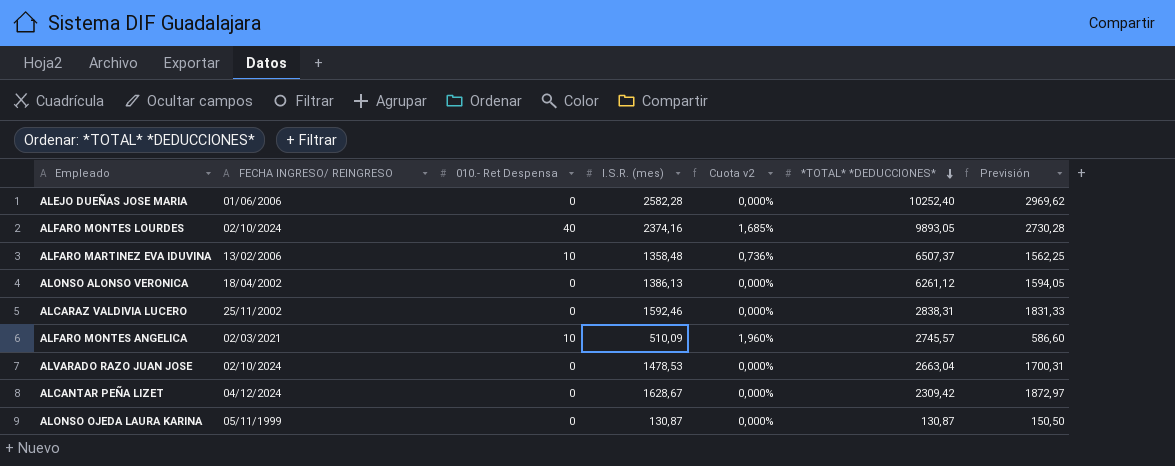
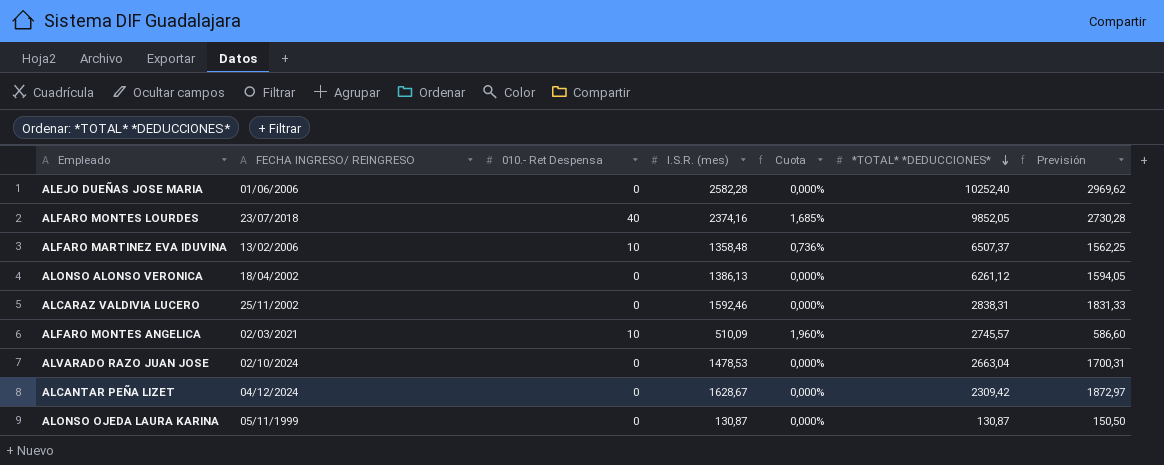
column name: Cuota v2 -> Cuota
ALFARO MONTES LOURDES | FECHA INGRESO/ REINGRESO: 02/10/2024 -> 23/07/2018
ALFARO MONTES LOURDES | *TOTAL* *DEDUCCIONES*: 9893,05 -> 9852,05

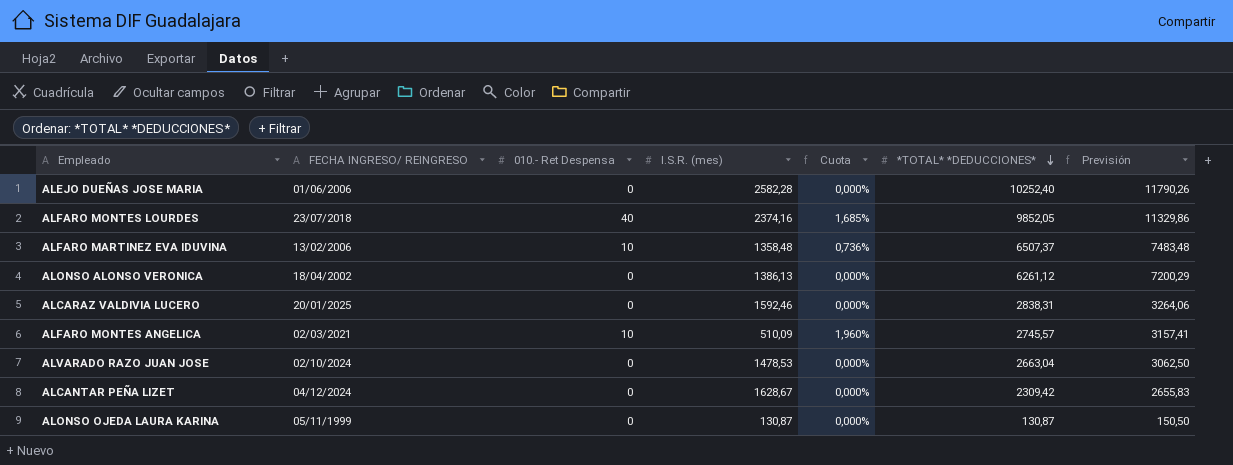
column Previsión | formula: [I.S.R. (mes)] * 1,15 -> [*TOTAL* *DEDUCCIONES*] * 1,15
ALCARAZ VALDIVIA LUCERO | FECHA INGRESO/ REINGRESO: 25/11/2002 -> 20/01/2025

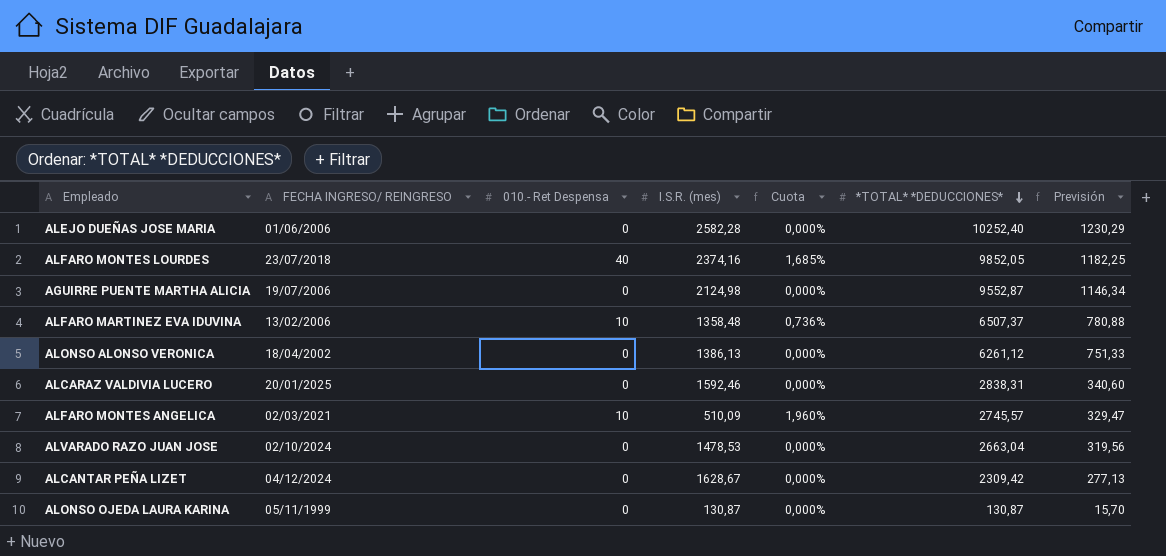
column Previsión | formula: [*TOTAL* *DEDUCCIONES*] * 1,15 -> [*TOTAL* *DEDUCCIONES*] * 0,12
row AGUIRRE PUENTE MARTHA ALICIA: none -> 19/07/2006 | 0 | 2124,98 | 0,000% | 9552,87 | 1146,34

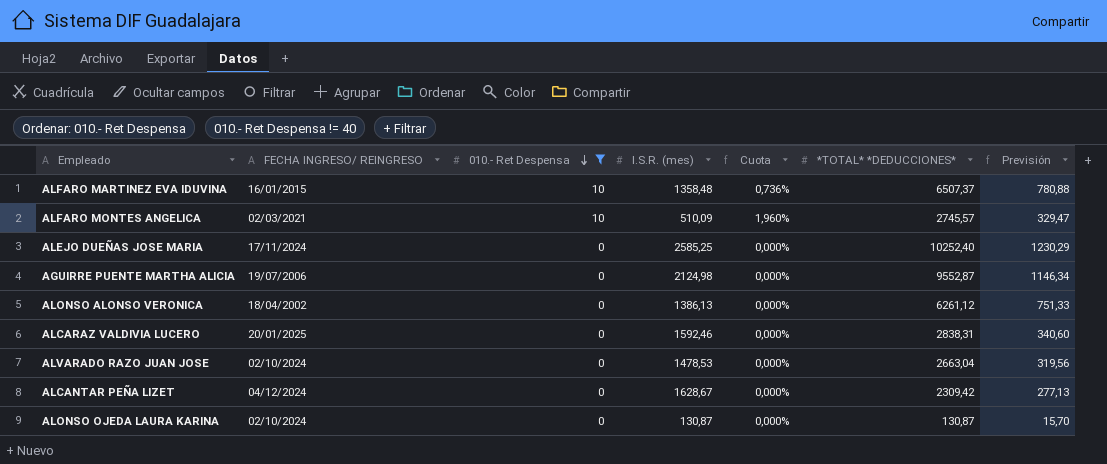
filter: none -> 010.- Ret Despensa != 40
row order: *TOTAL* *DEDUCCIONES* descending -> 010.- Ret Despensa descending
ALFARO MARTINEZ EVA IDUVINA | FECHA INGRESO/ REINGRESO: 13/02/2006 -> 16/01/2015
ALEJO DUEÑAS JOSE MARIA | FECHA INGRESO/ REINGRESO: 01/06/2006 -> 17/11/2024
ALEJO DUEÑAS JOSE MARIA | I.S.R. (mes): 2582,28 -> 2585,25
ALONSO OJEDA LAURA KARINA | FECHA INGRESO/ REINGRESO: 05/11/1999 -> 02/10/2024

